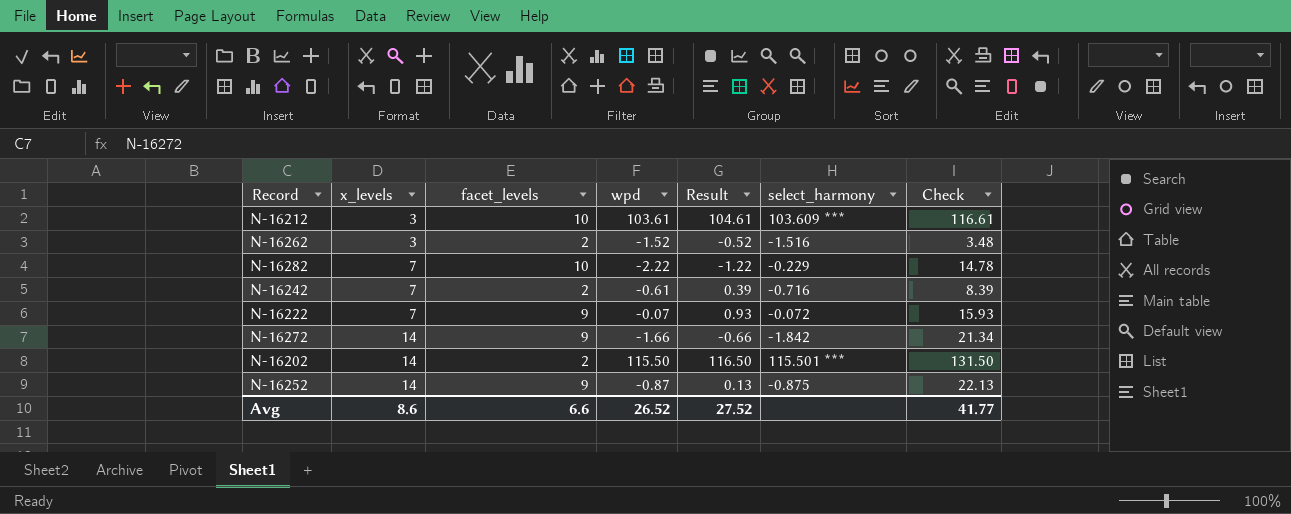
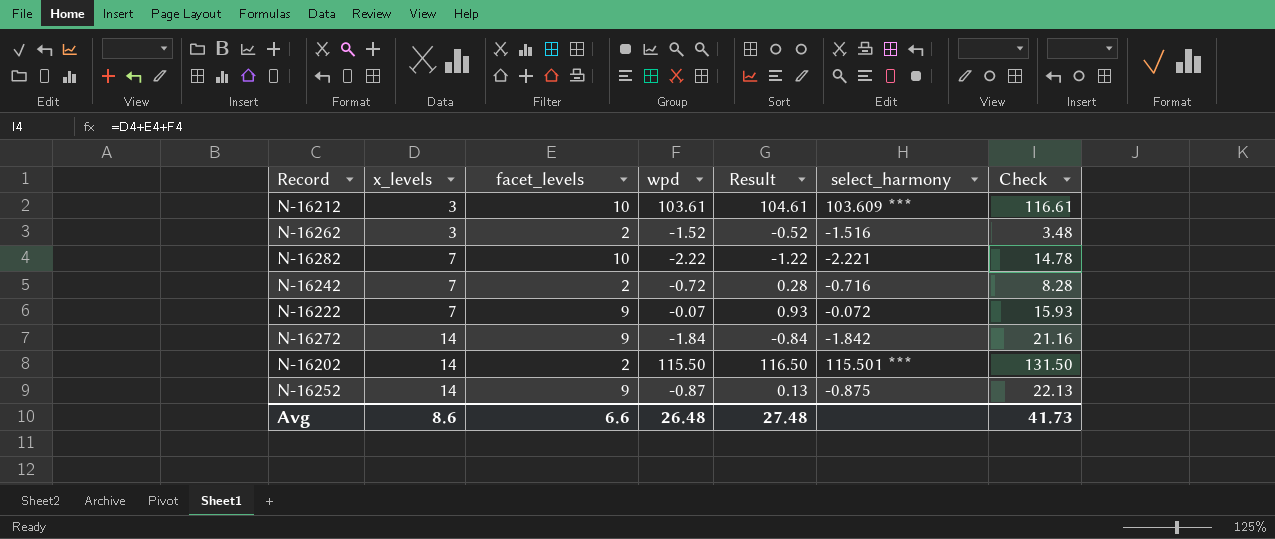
N-16282 | select_harmony: -0.229 -> -2.221
N-16242 | wpd: -0.61 -> -0.72
N-16242 | Result: 0.39 -> 0.28
N-16242 | Check: 8.39 -> 8.28
N-16272 | wpd: -1.66 -> -1.84
N-16272 | Result: -0.66 -> -0.84
N-16272 | Check: 21.34 -> 21.16
Avg | wpd: 26.52 -> 26.48
Avg | Result: 27.52 -> 27.48
Avg | Check: 41.77 -> 41.73

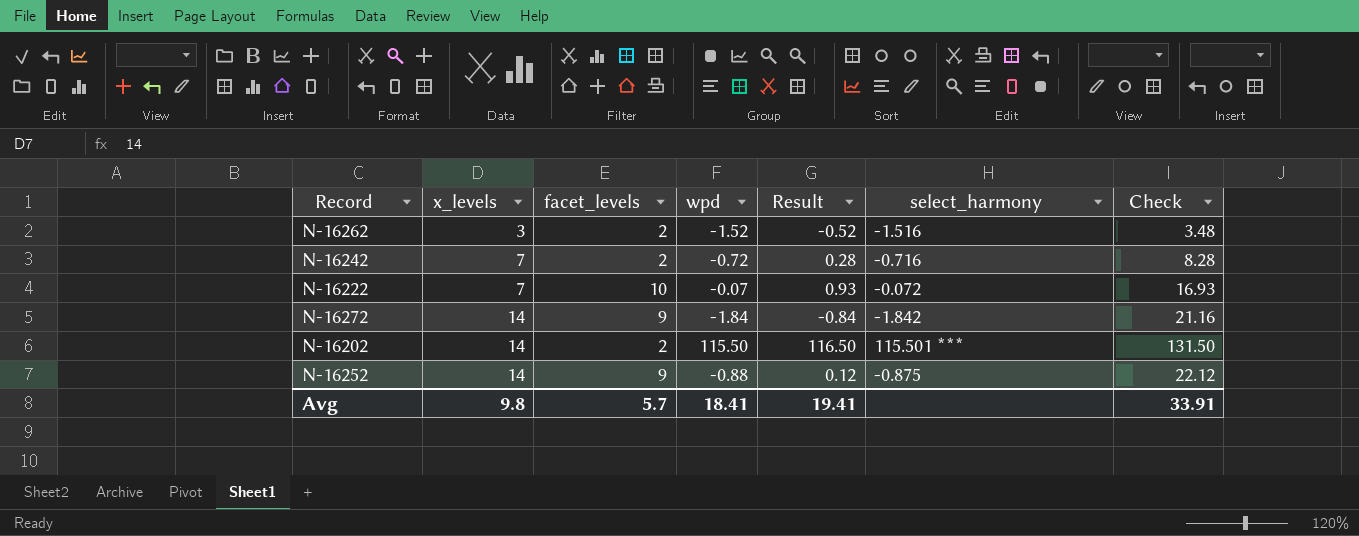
row N-16212: 3 | 10 | 103.61 | 104.61 | 103.609 *** | 116.61 -> none
row N-16282: 7 | 10 | -2.22 | -1.22 | -2.221 | 14.78 -> none
N-16222 | facet_levels: 9 -> 10
N-16222 | Check: 15.93 -> 16.93
N-16252 | wpd: -0.87 -> -0.88
N-16252 | Result: 0.13 -> 0.12
N-16252 | Check: 22.13 -> 22.12
Avg | x_levels: 8.6 -> 9.8
Avg | facet_levels: 6.6 -> 5.7
Avg | wpd: 26.48 -> 18.41
Avg | Result: 27.48 -> 19.41
Avg | Check: 41.73 -> 33.91

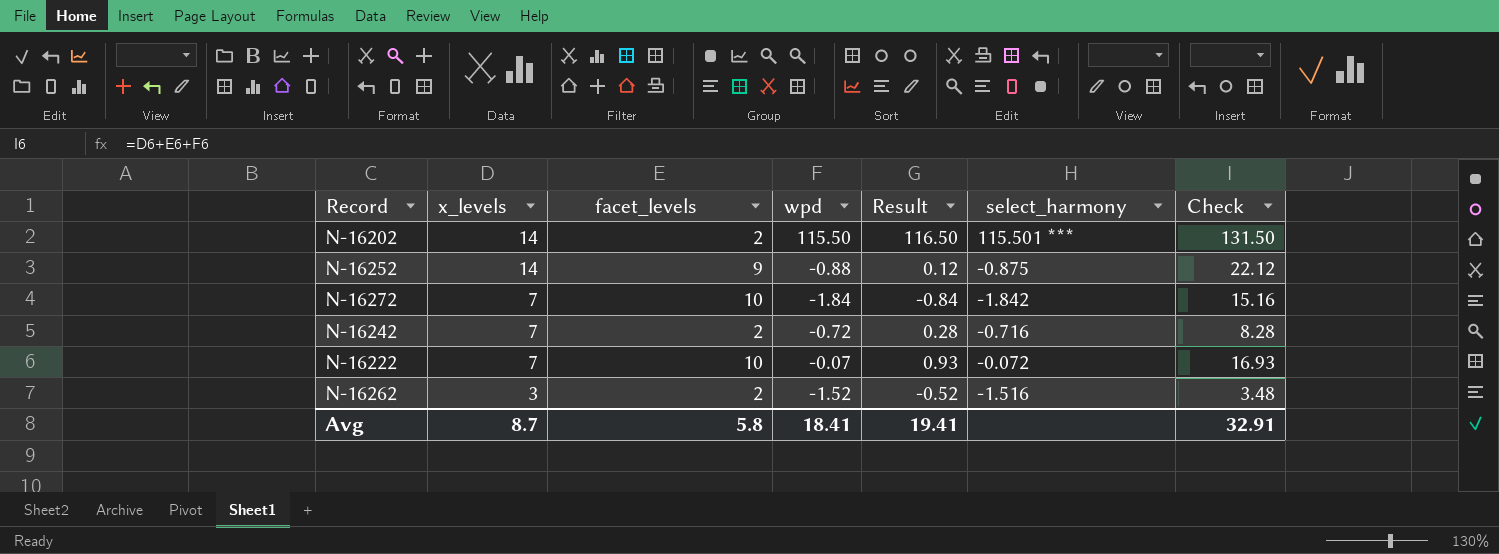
row order: x_levels ascending -> x_levels descending
N-16272 | x_levels: 14 -> 7
N-16272 | facet_levels: 9 -> 10
N-16272 | Check: 21.16 -> 15.16
Avg | x_levels: 9.8 -> 8.7
Avg | facet_levels: 5.7 -> 5.8
Avg | Check: 33.91 -> 32.91

